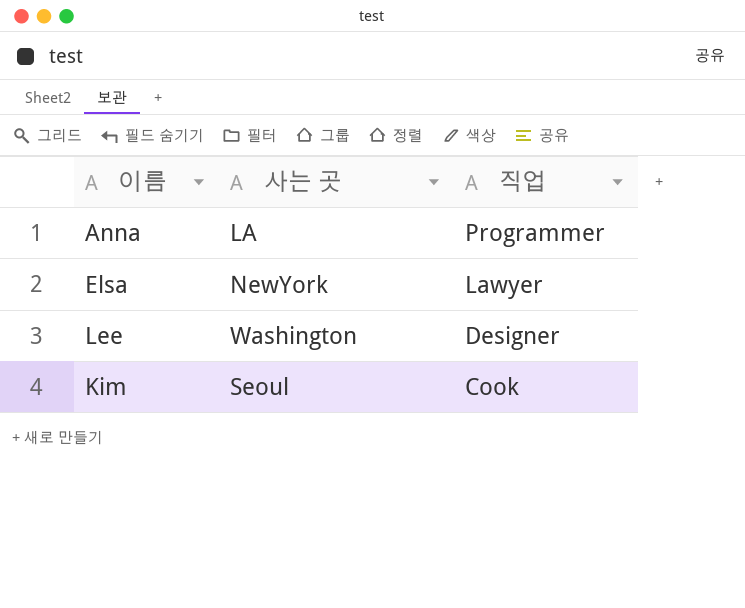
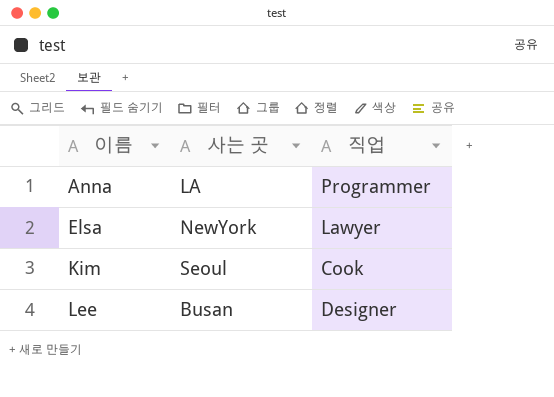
row order: 직업 descending -> 이름 ascending
Lee | 사는 곳: Washington -> Busan

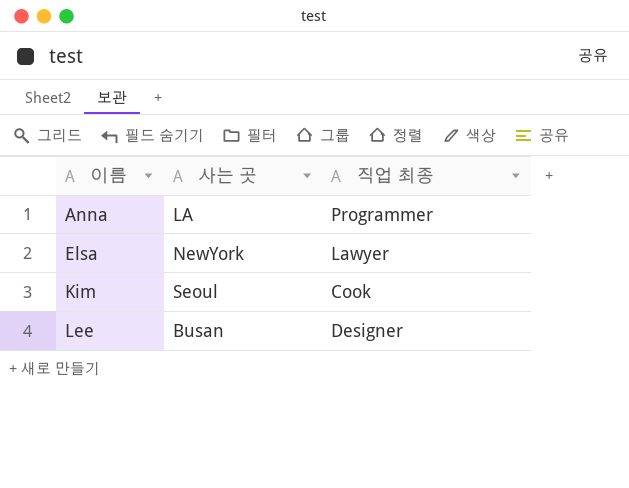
column name: 직업 -> 직업 최종

